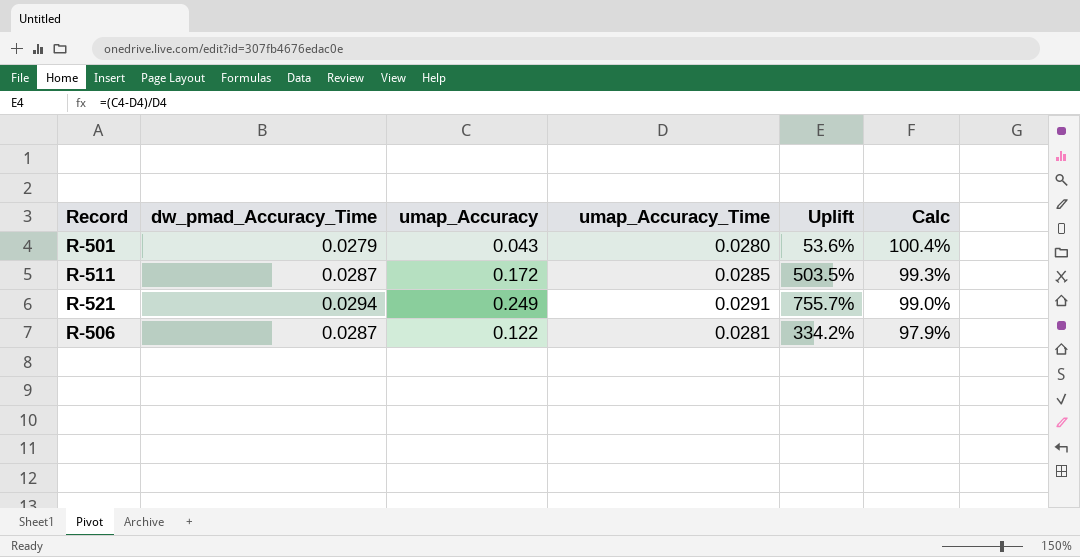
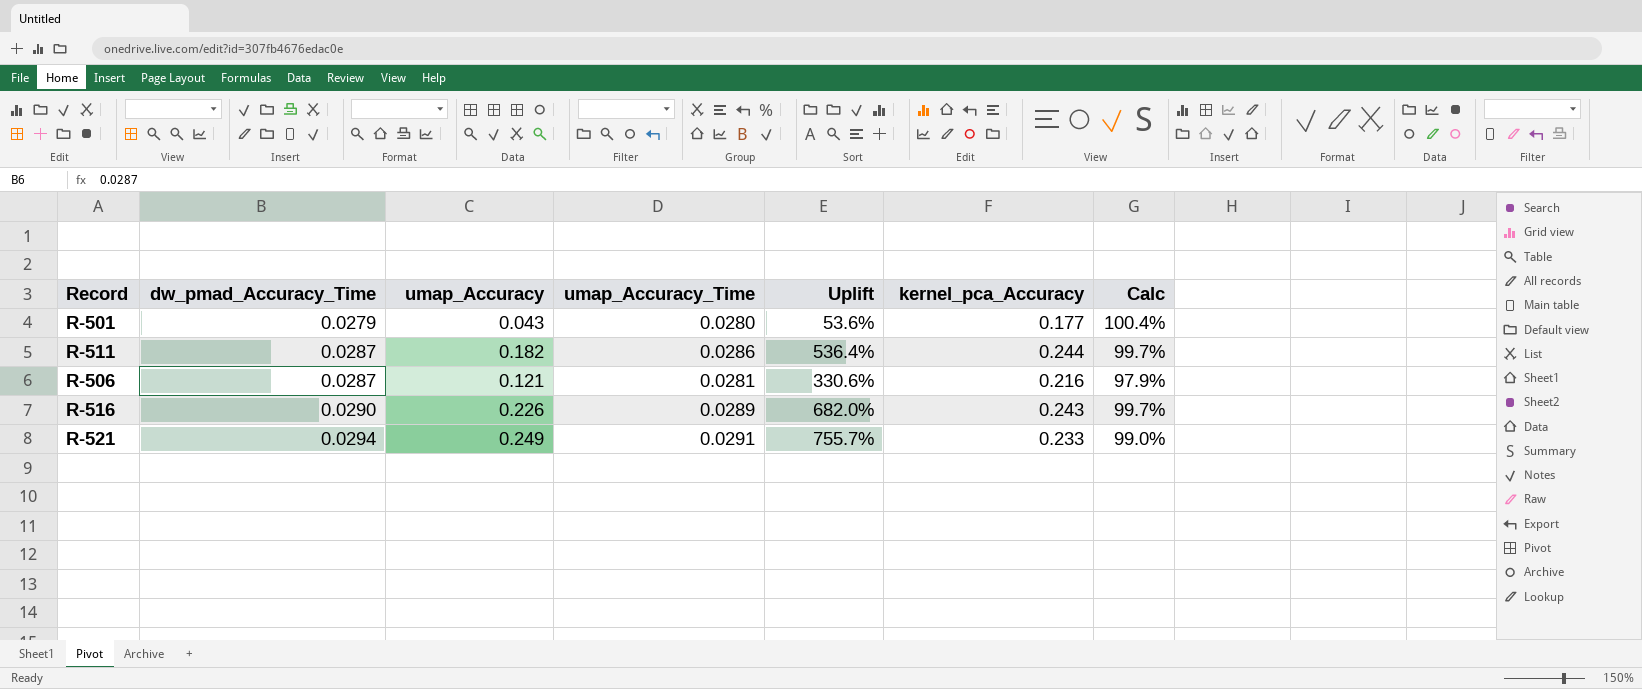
row order: Calc descending -> dw_pmad_Accuracy_Time ascending
column kernel_pca_Accuracy | position: none -> 6
R-511 | umap_Accuracy: 0.172 -> 0.182
R-511 | umap_Accuracy_Time: 0.0285 -> 0.0286
R-511 | Uplift: 503.5% -> 536.4%
R-511 | Calc: 99.3% -> 99.7%
R-506 | umap_Accuracy: 0.122 -> 0.121
R-506 | Uplift: 334.2% -> 330.6%
row R-516: none -> 0.0290 | 0.226 | 0.0289 | 682.0% | 0.243 | 99.7%

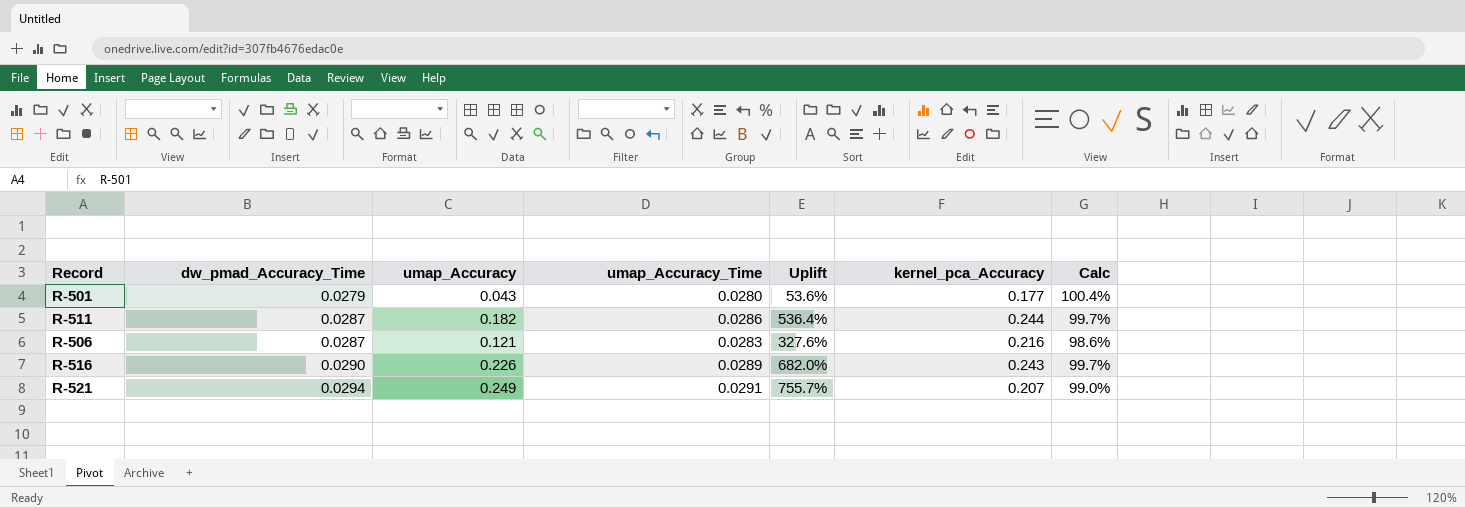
R-506 | umap_Accuracy_Time: 0.0281 -> 0.0283
R-506 | Uplift: 330.6% -> 327.6%
R-506 | Calc: 97.9% -> 98.6%
R-521 | kernel_pca_Accuracy: 0.233 -> 0.207

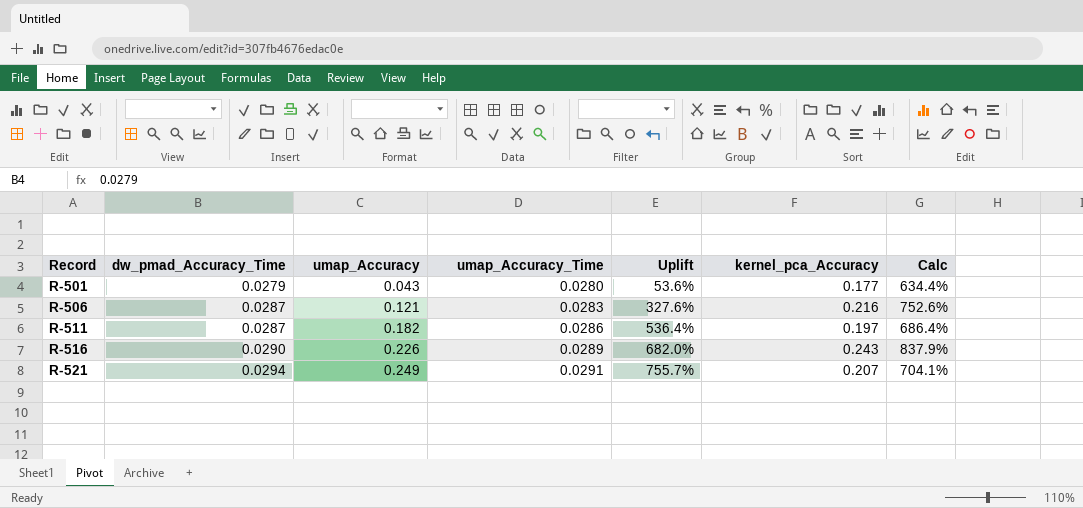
row order: dw_pmad_Accuracy_Time ascending -> Record ascending
column Calc | formula: [umap_Accuracy_Time] / [dw_pmad_Accuracy_Time] -> [kernel_pca_Accuracy] / [dw_pmad_Accuracy_Time]
R-511 | kernel_pca_Accuracy: 0.244 -> 0.197

